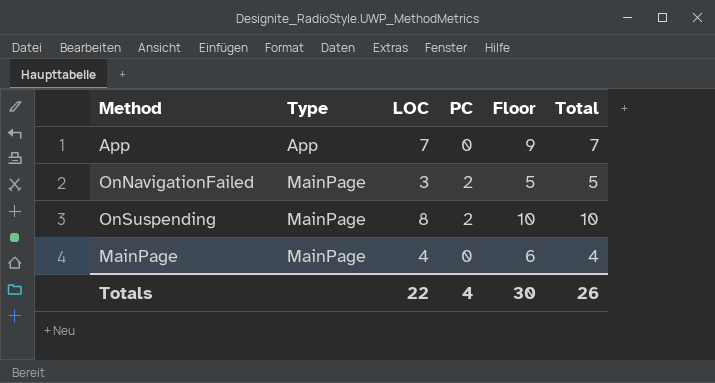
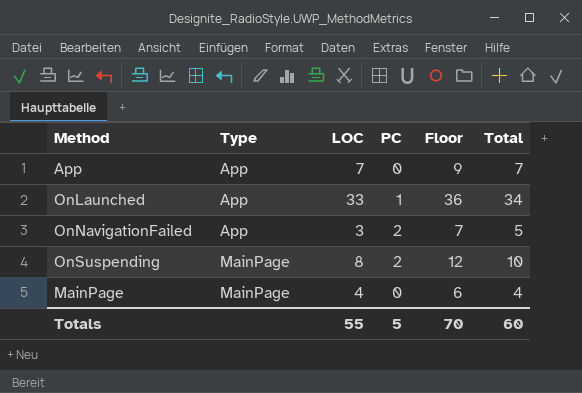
column Floor | formula: [LOC] + 2 -> [Total] + 2
row OnLaunched: none -> App | 33 | 1 | 36 | 34
OnNavigationFailed | Type: MainPage -> App
Totals | LOC: 22 -> 55
Totals | PC: 4 -> 5
Totals | Floor: 30 -> 70
Totals | Total: 26 -> 60

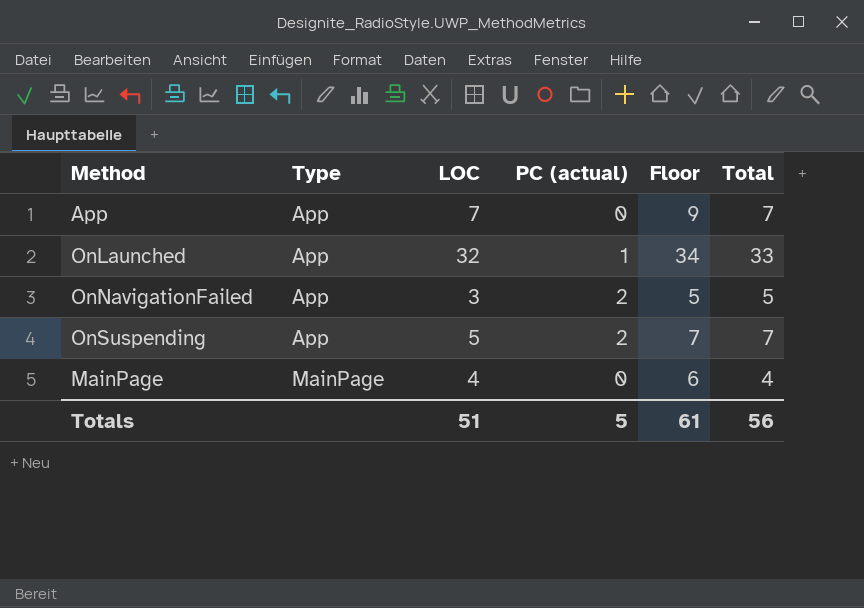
column name: PC -> PC (actual)
column Floor | formula: [Total] + 2 -> [LOC] + 2
OnLaunched | LOC: 33 -> 32
OnLaunched | Total: 34 -> 33
OnSuspending | Type: MainPage -> App
OnSuspending | LOC: 8 -> 5
OnSuspending | Total: 10 -> 7
Totals | LOC: 55 -> 51
Totals | Floor: 70 -> 61
Totals | Total: 60 -> 56

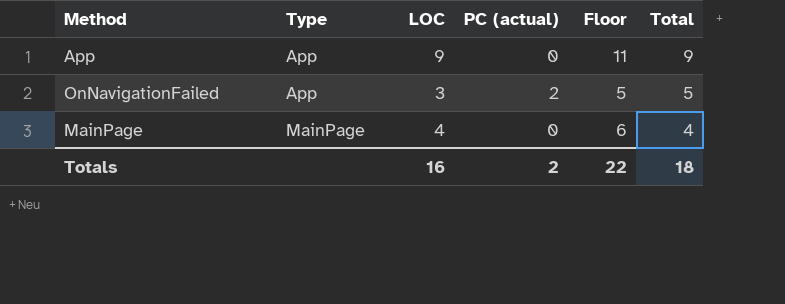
row OnLaunched: App | 32 | 1 | 34 | 33 -> none
row OnSuspending: App | 5 | 2 | 7 | 7 -> none
App | LOC: 7 -> 9
App | Floor: 9 -> 11
App | Total: 7 -> 9
Totals | LOC: 51 -> 16
Totals | PC (actual): 5 -> 2
Totals | Floor: 61 -> 22
Totals | Total: 56 -> 18

